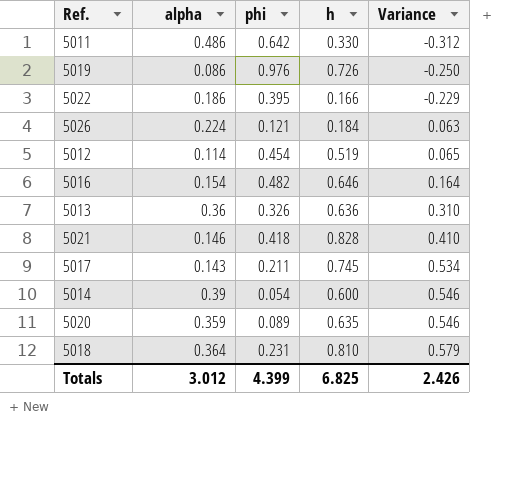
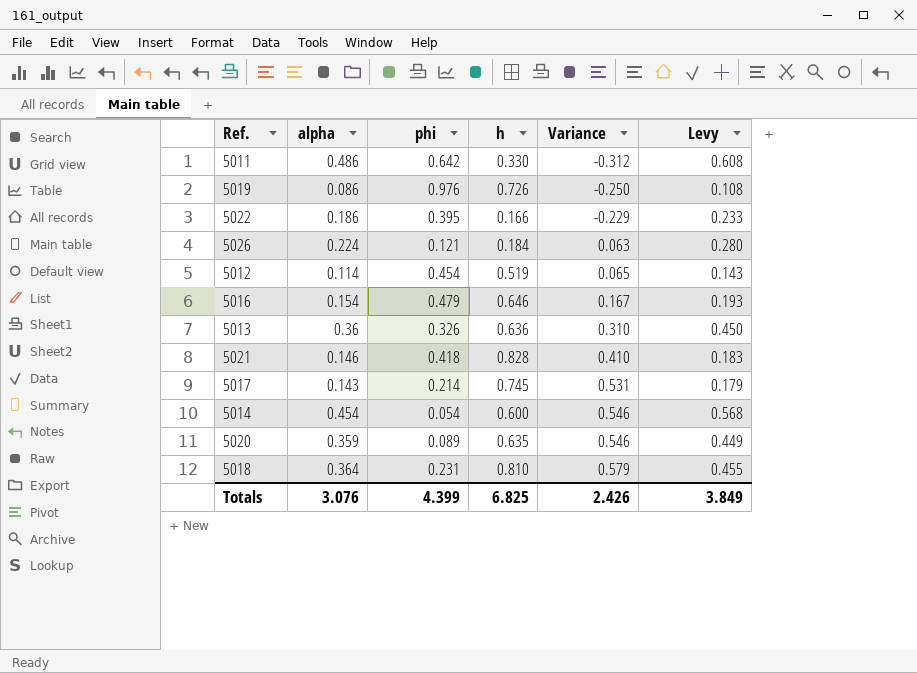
column Levy | formula: none -> [alpha] * 1.25
5016 | phi: 0.482 -> 0.479
5016 | Variance: 0.164 -> 0.167
5017 | phi: 0.211 -> 0.214
5017 | Variance: 0.534 -> 0.531
5014 | alpha: 0.39 -> 0.454
Totals | alpha: 3.012 -> 3.076

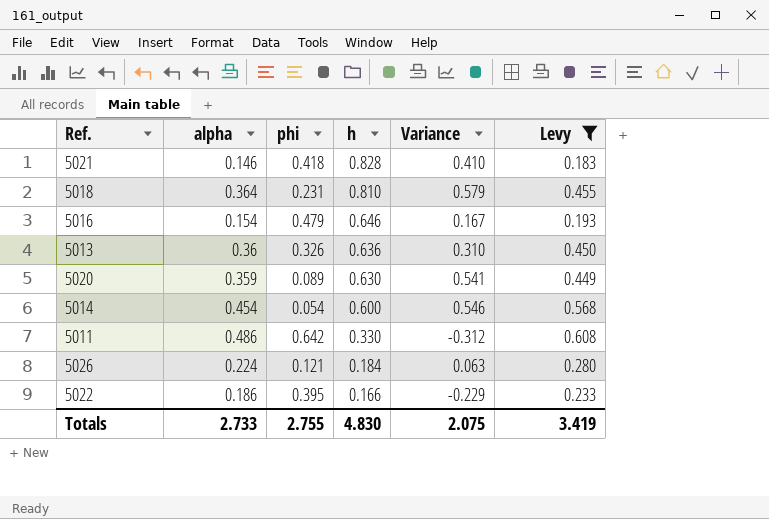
filter: none -> Levy >= 0.183
row order: Variance ascending -> h descending
5020 | h: 0.635 -> 0.630
5020 | Variance: 0.546 -> 0.541
Totals | alpha: 3.076 -> 2.733
Totals | phi: 4.399 -> 2.755
Totals | h: 6.825 -> 4.830
Totals | Variance: 2.426 -> 2.075
Totals | Levy: 3.849 -> 3.419

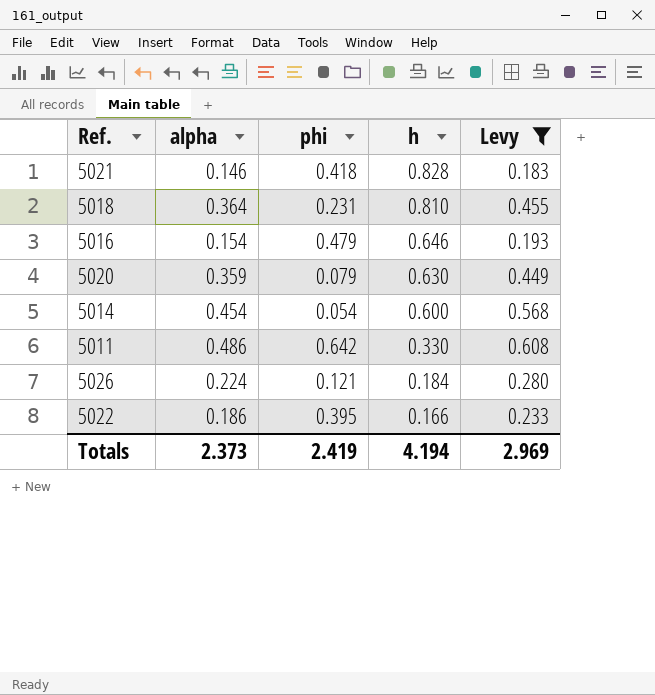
column Variance | formula: [h] - [phi] -> none
row 5013: 0.36 | 0.326 | 0.636 | 0.310 | 0.450 -> none
5020 | phi: 0.089 -> 0.079
Totals | alpha: 2.733 -> 2.373
Totals | phi: 2.755 -> 2.419
Totals | h: 4.830 -> 4.194
Totals | Levy: 3.419 -> 2.969

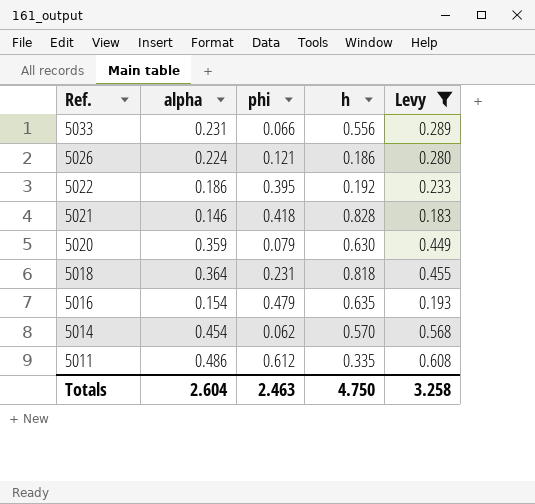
row order: h descending -> Ref. descending
row 5033: none -> 0.231 | 0.066 | 0.556 | 0.289
5026 | h: 0.184 -> 0.186
5022 | h: 0.166 -> 0.192
5018 | h: 0.810 -> 0.818
5016 | h: 0.646 -> 0.635
5014 | phi: 0.054 -> 0.062
5014 | h: 0.600 -> 0.570
5011 | phi: 0.642 -> 0.612
5011 | h: 0.330 -> 0.335
Totals | alpha: 2.373 -> 2.604
Totals | phi: 2.419 -> 2.463
Totals | h: 4.194 -> 4.750
Totals | Levy: 2.969 -> 3.258

